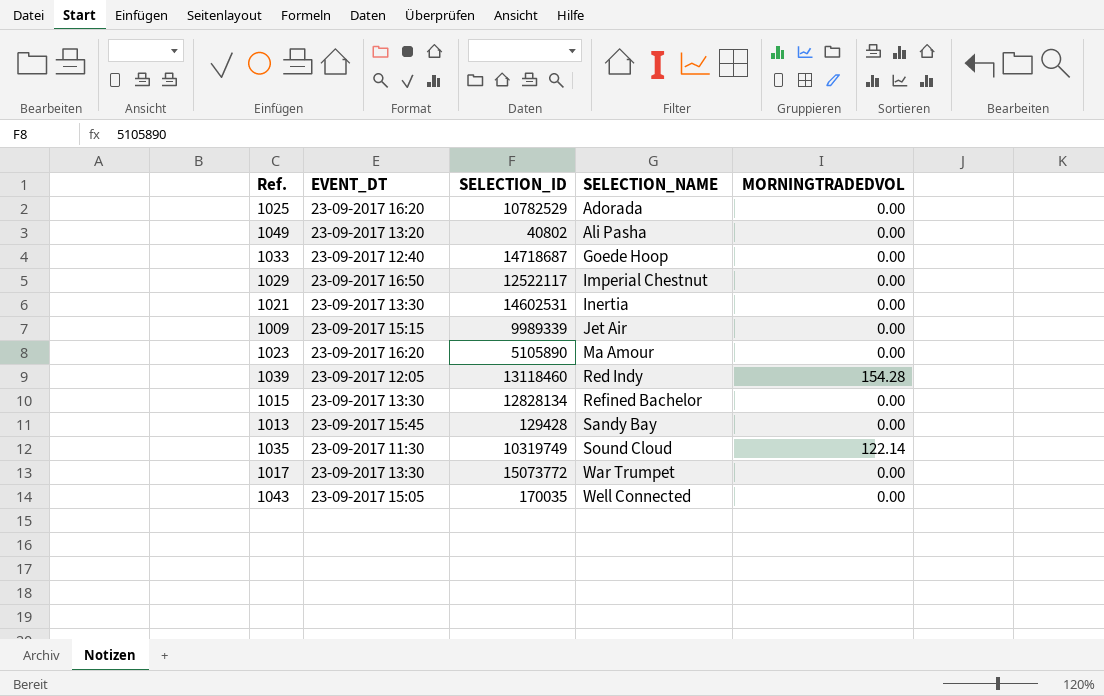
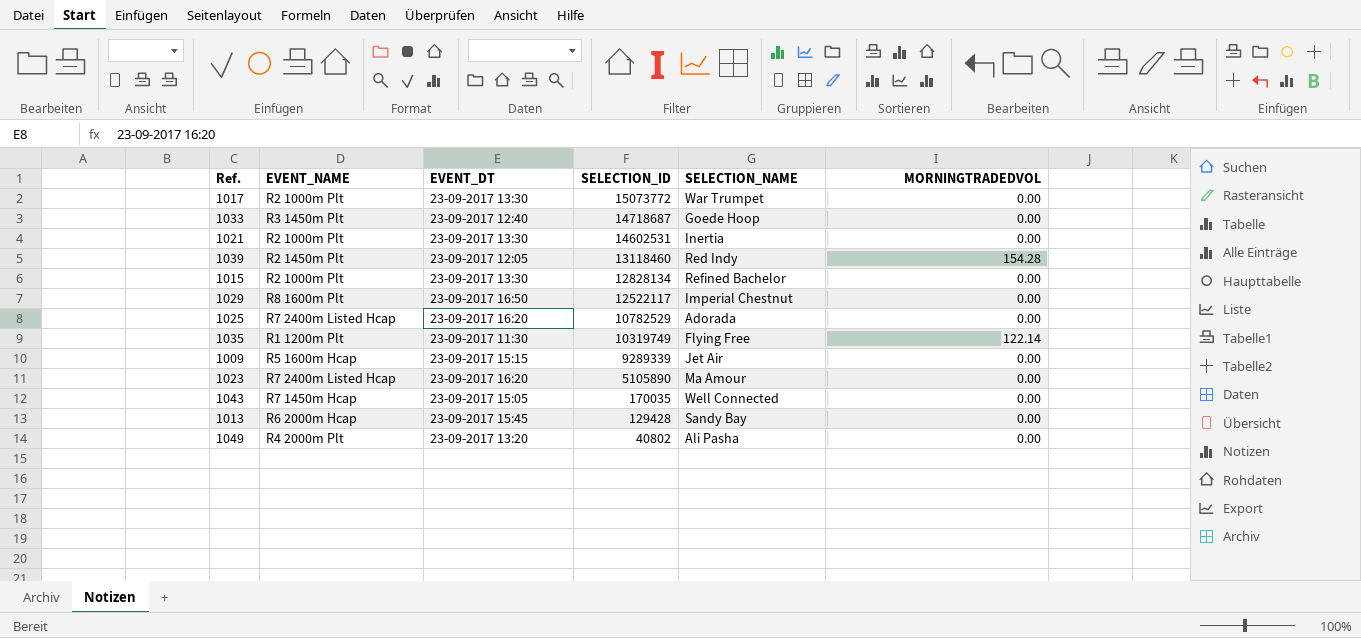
row order: SELECTION_NAME ascending -> SELECTION_ID descending
column EVENT_NAME | position: none -> 2
1035 | SELECTION_NAME: Sound Cloud -> Flying Free
1009 | SELECTION_ID: 9989339 -> 9289339

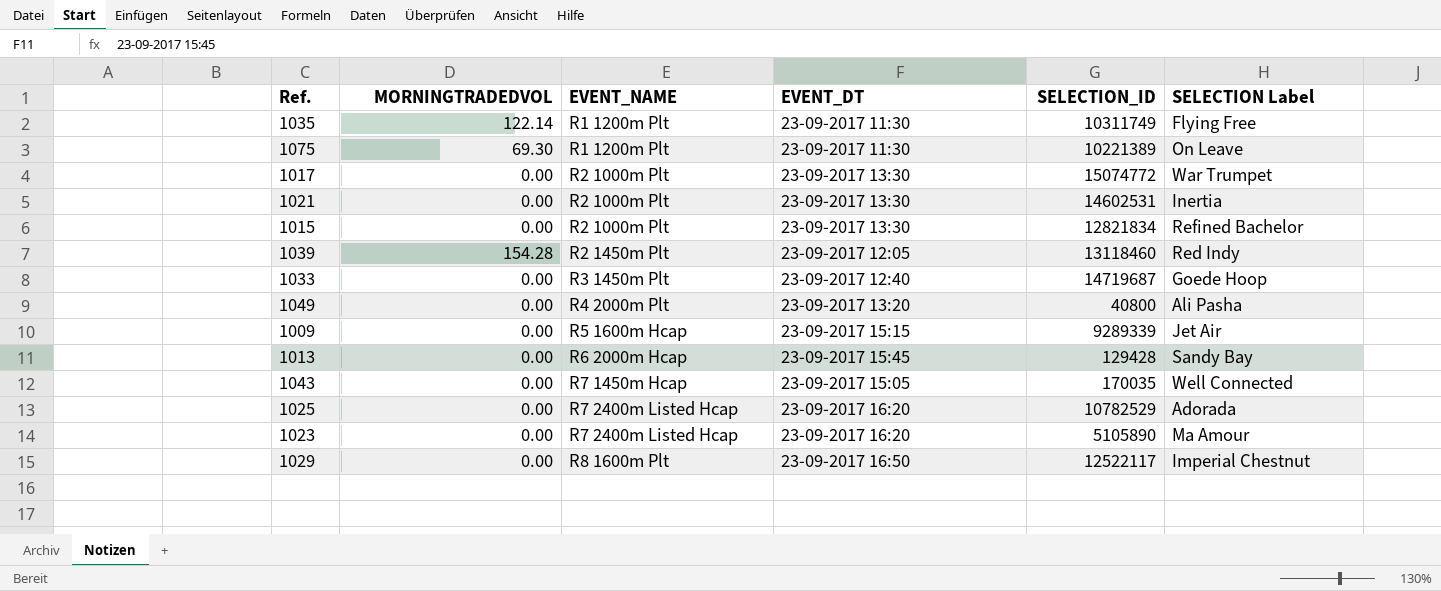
row order: SELECTION_ID descending -> EVENT_NAME ascending
column MORNINGTRADEDVOL | position: 6 -> 2
column name: SELECTION_NAME -> SELECTION Label
1035 | SELECTION_ID: 10319749 -> 10311749
row 1075: none -> 69.30 | R1 1200m Plt | 23-09-2017 11:30 | 10221389 | On Leave
1017 | SELECTION_ID: 15073772 -> 15074772
1015 | SELECTION_ID: 12828134 -> 12821834
1033 | SELECTION_ID: 14718687 -> 14719687
1049 | SELECTION_ID: 40802 -> 40800

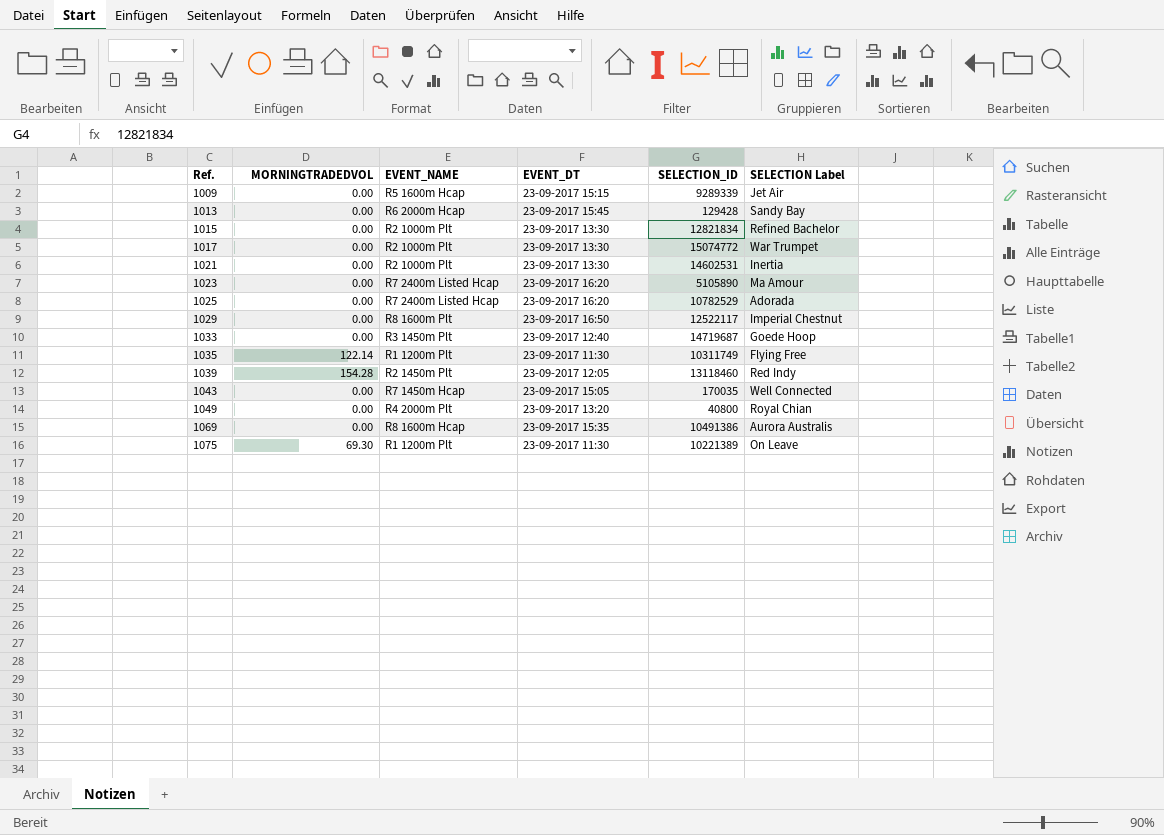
row order: EVENT_NAME ascending -> Ref. ascending
1049 | SELECTION Label: Ali Pasha -> Royal Chian
row 1069: none -> 0.00 | R8 1600m Hcap | 23-09-2017 15:35 | 10491386 | Aurora Australis

